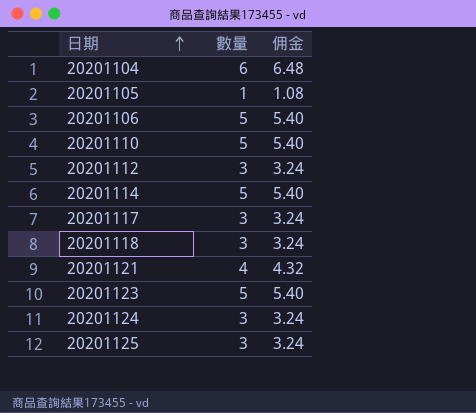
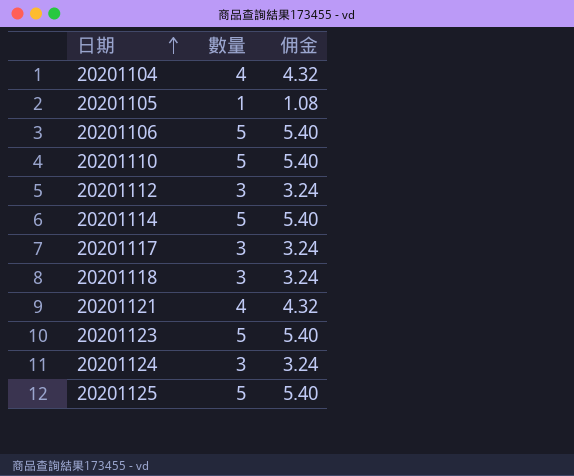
20201104 | 數量: 6 -> 4
20201104 | 佣金: 6.48 -> 4.32
20201125 | 數量: 3 -> 5
20201125 | 佣金: 3.24 -> 5.40

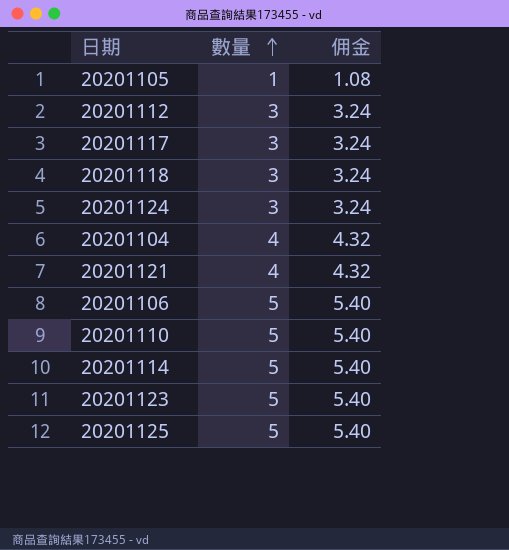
row order: 日期 ascending -> 數量 ascending

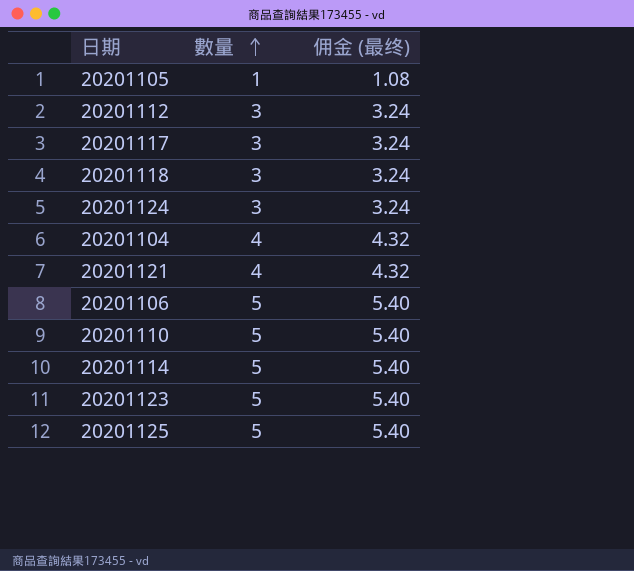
column name: 佣金 -> 佣金 (最终)

